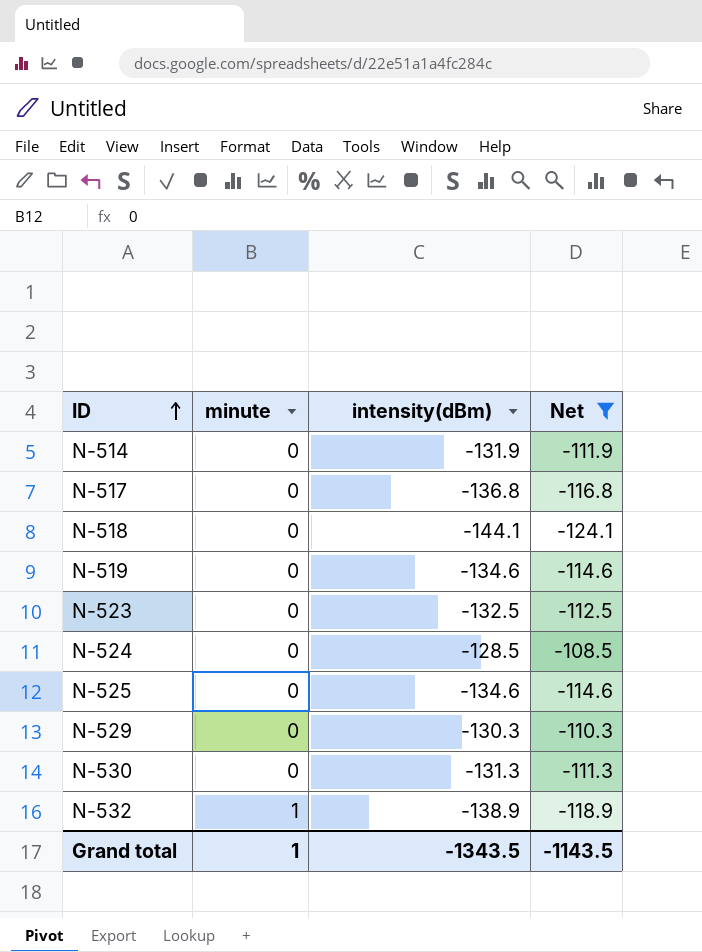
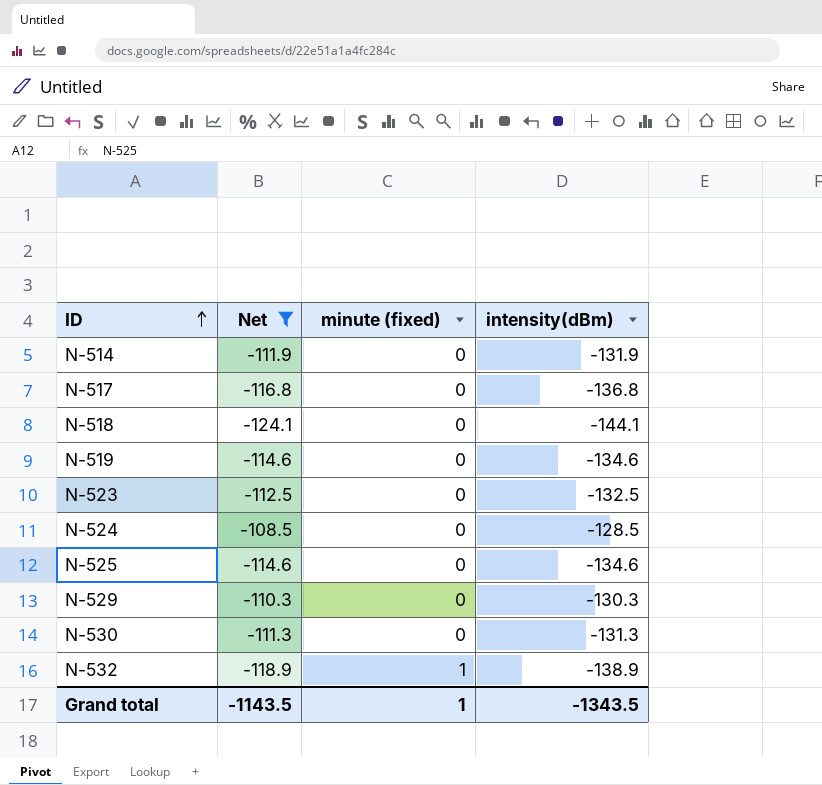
column Net | position: 4 -> 2
column name: minute -> minute (fixed)

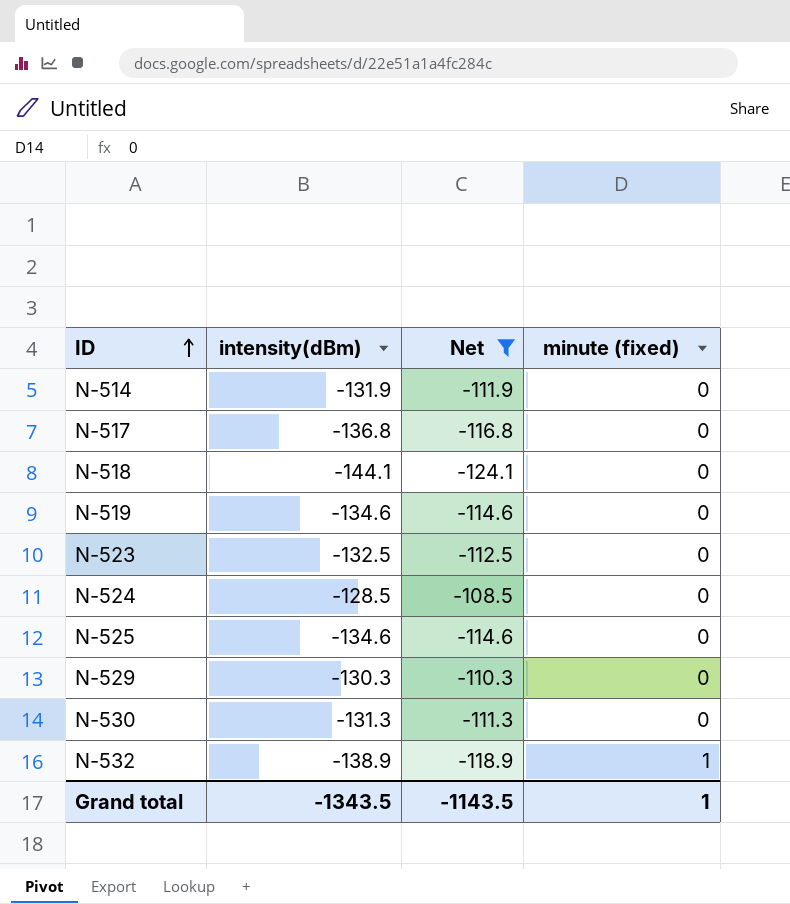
column intensity(dBm) | position: 4 -> 2

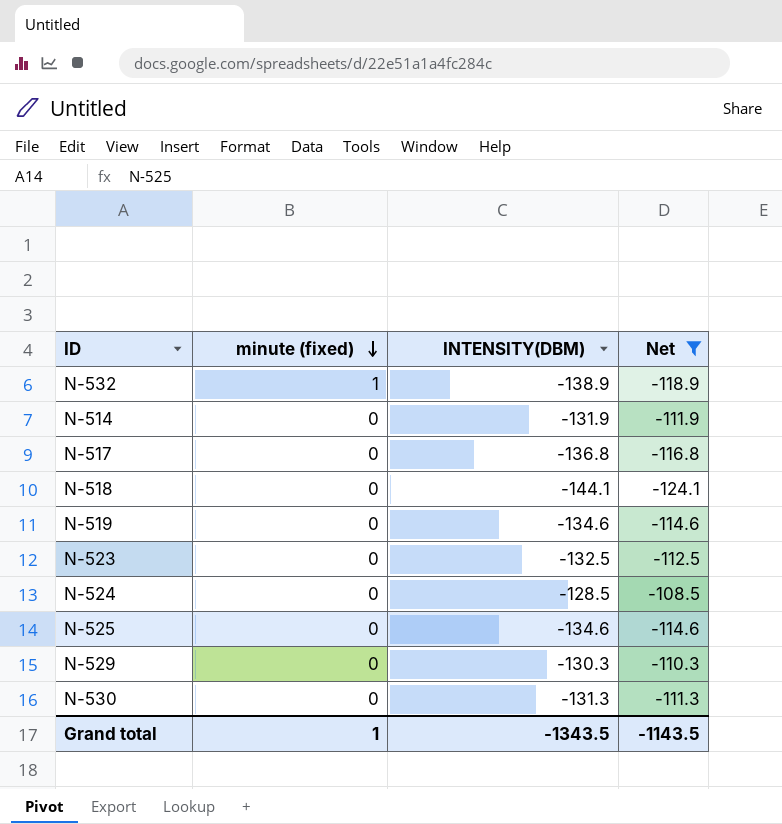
row order: ID ascending -> minute (fixed) descending
column minute (fixed) | position: 4 -> 2
column name: intensity(dBm) -> INTENSITY(DBM)

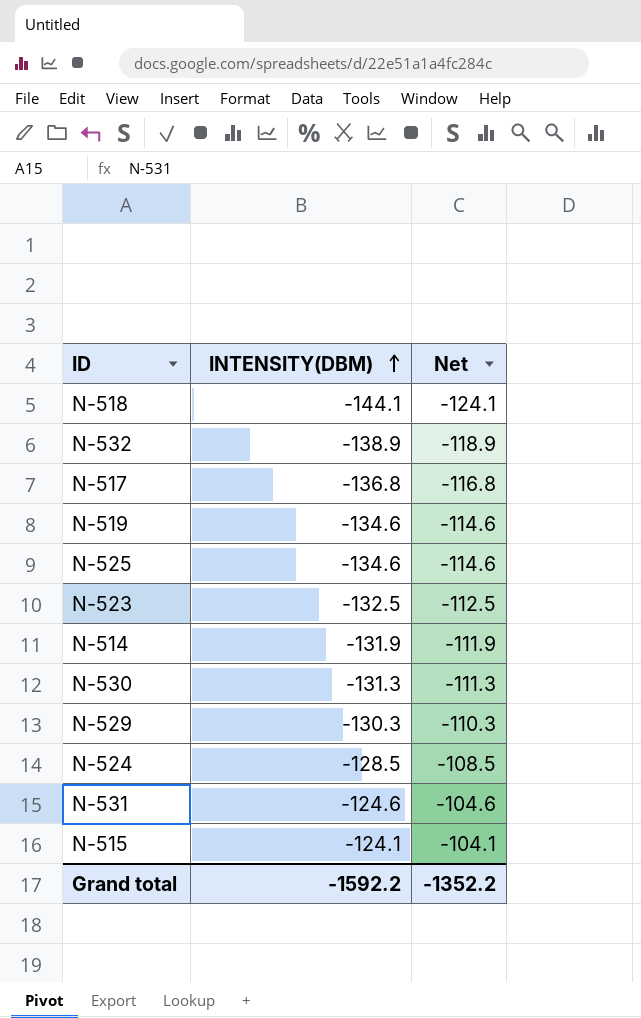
filter: Net <= -108.5 -> none
row order: minute (fixed) descending -> INTENSITY(DBM) ascending
column minute (fixed) | position: 2 -> none
Grand total | INTENSITY(DBM): -1343.5 -> -1592.2
Grand total | Net: -1143.5 -> -1352.2

